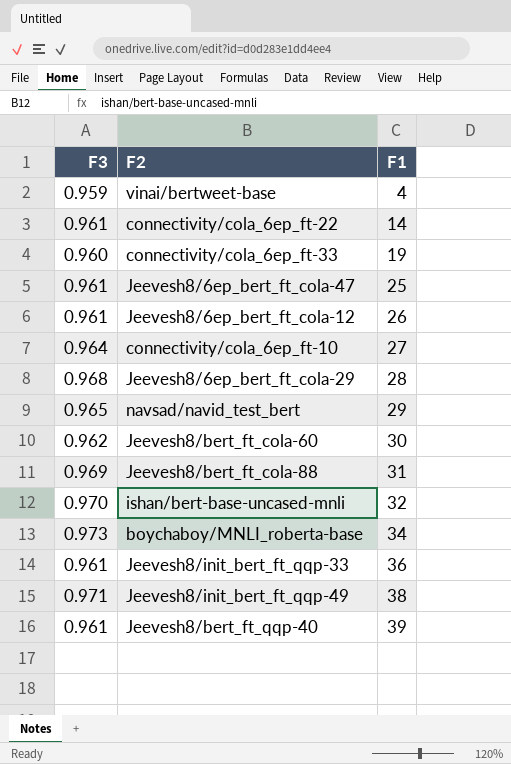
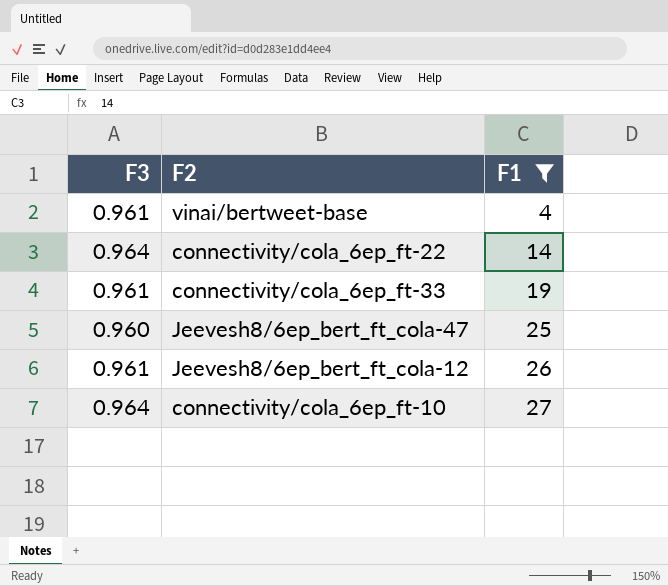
filter: none -> F1 <= 27
vinai/bertweet-base | F3: 0.959 -> 0.961
connectivity/cola_6ep_ft-22 | F3: 0.961 -> 0.964
connectivity/cola_6ep_ft-33 | F3: 0.960 -> 0.961
Jeevesh8/6ep_bert_ft_cola-47 | F3: 0.961 -> 0.960

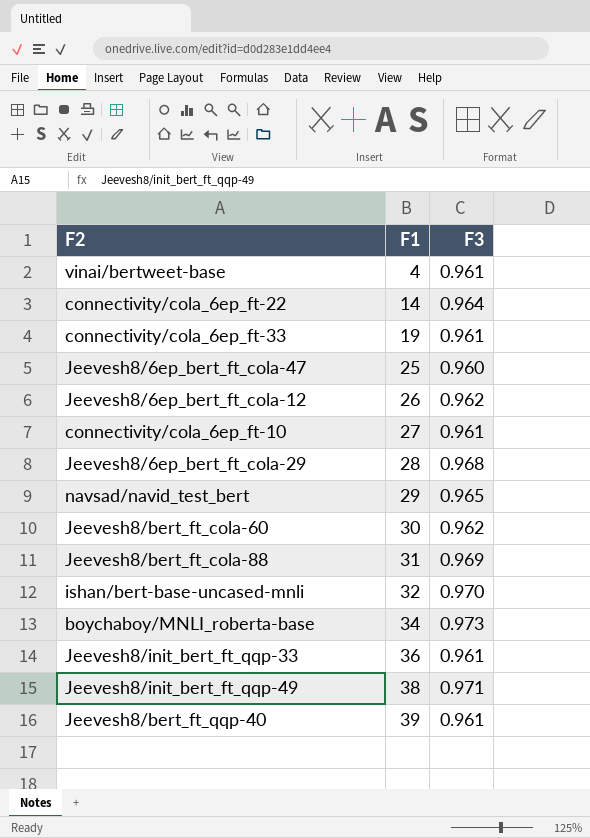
filter: F1 <= 27 -> none
column F3 | position: 1 -> 3
Jeevesh8/6ep_bert_ft_cola-12 | F3: 0.961 -> 0.962
connectivity/cola_6ep_ft-10 | F3: 0.964 -> 0.961

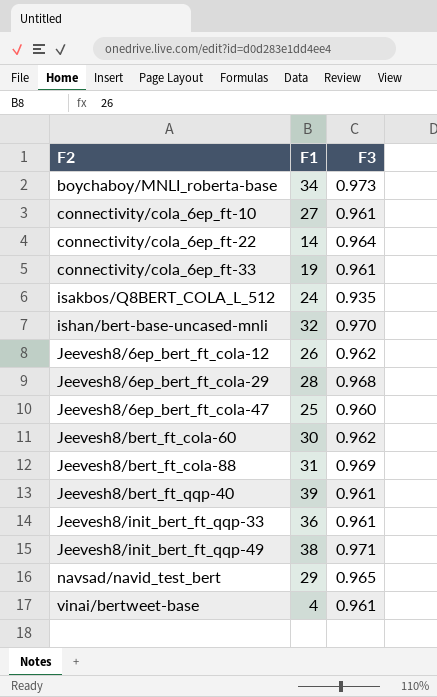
row order: F1 ascending -> F2 ascending
row isakbos/Q8BERT_COLA_L_512: none -> 24 | 0.935

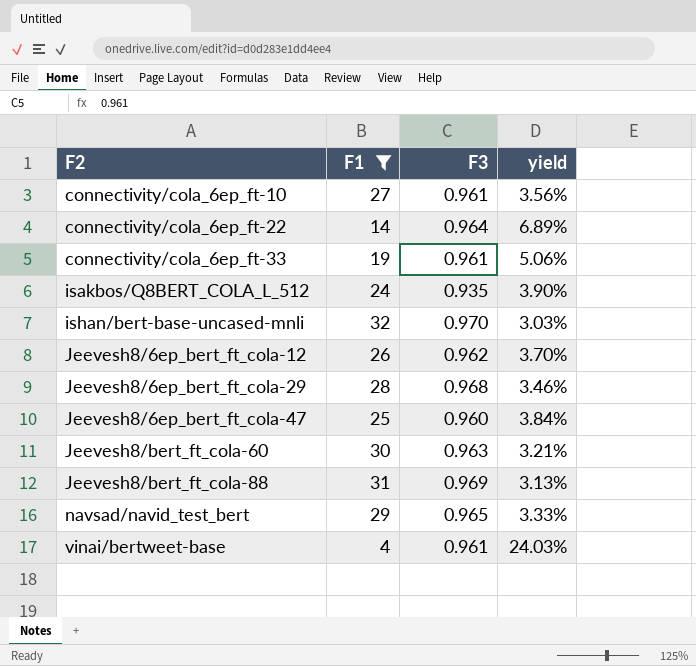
filter: none -> F1 <= 32
column yield | formula: none -> [F3] / [F1]
Jeevesh8/bert_ft_cola-60 | F3: 0.962 -> 0.963

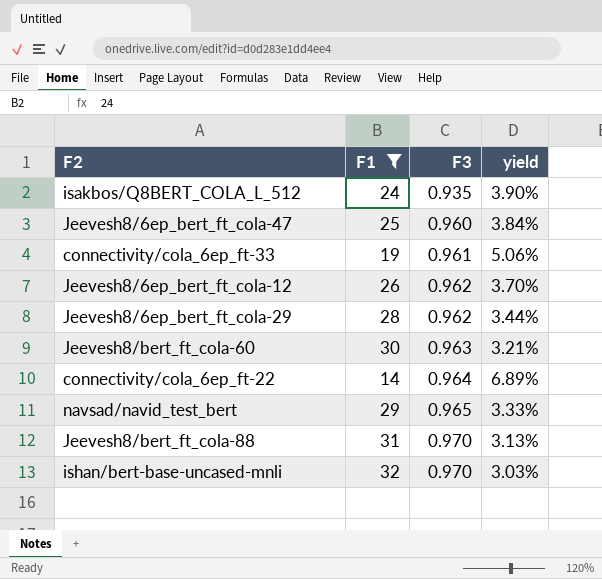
row order: F2 ascending -> F3 ascending
row connectivity/cola_6ep_ft-10: 27 | 0.961 | 3.56% -> none
row vinai/bertweet-base: 4 | 0.961 | 24.03% -> none
Jeevesh8/6ep_bert_ft_cola-29 | F3: 0.968 -> 0.962
Jeevesh8/6ep_bert_ft_cola-29 | yield: 3.46% -> 3.44%
Jeevesh8/bert_ft_cola-88 | F3: 0.969 -> 0.970

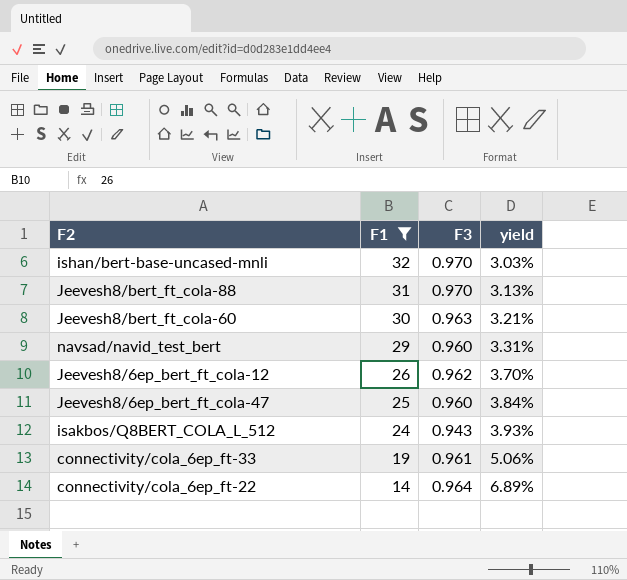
row order: F3 ascending -> F1 descending
row Jeevesh8/6ep_bert_ft_cola-29: 28 | 0.962 | 3.44% -> none
navsad/navid_test_bert | F3: 0.965 -> 0.960
navsad/navid_test_bert | yield: 3.33% -> 3.31%
isakbos/Q8BERT_COLA_L_512 | F3: 0.935 -> 0.943
isakbos/Q8BERT_COLA_L_512 | yield: 3.90% -> 3.93%

